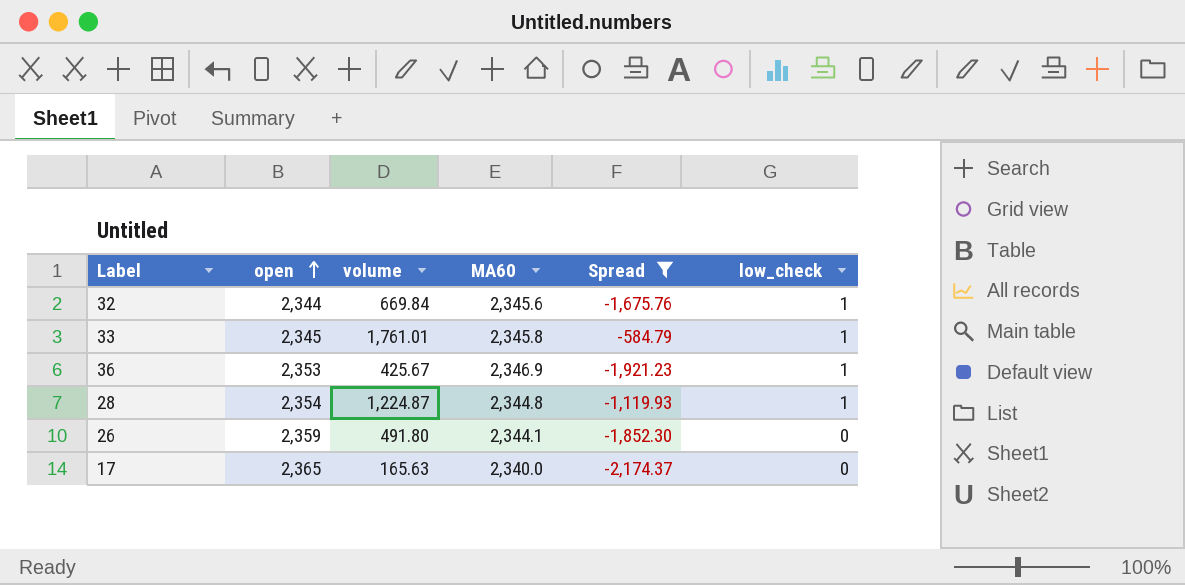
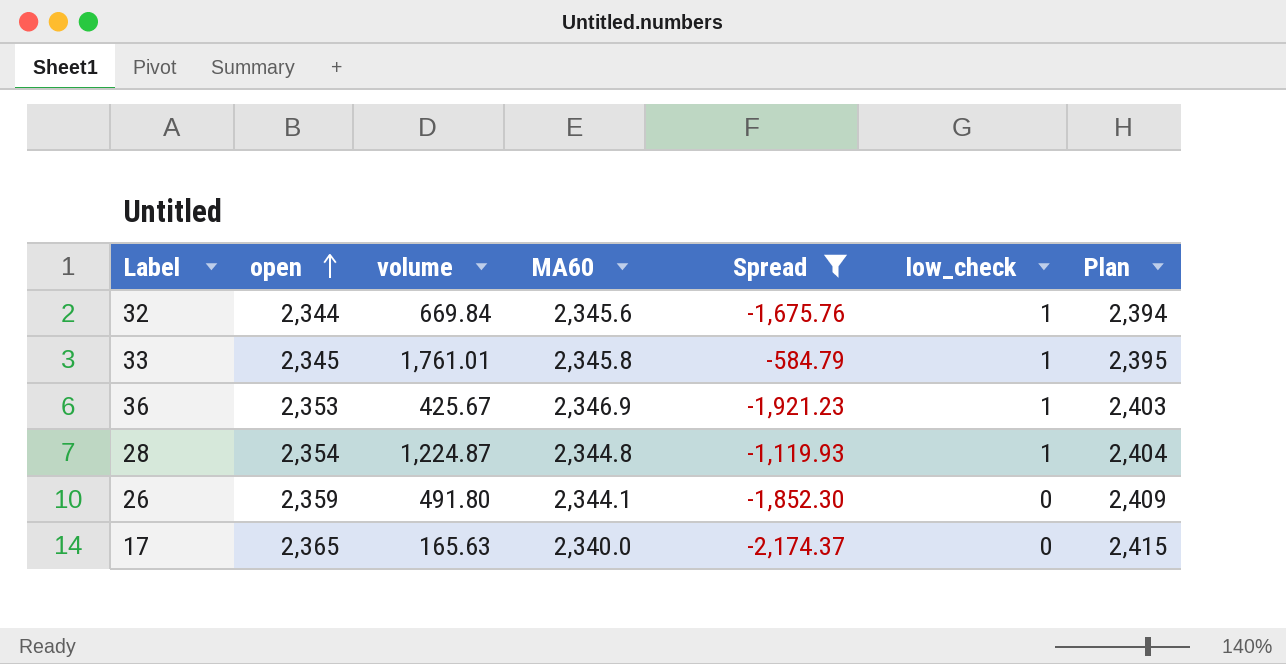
column Plan | formula: none -> [open] + 50

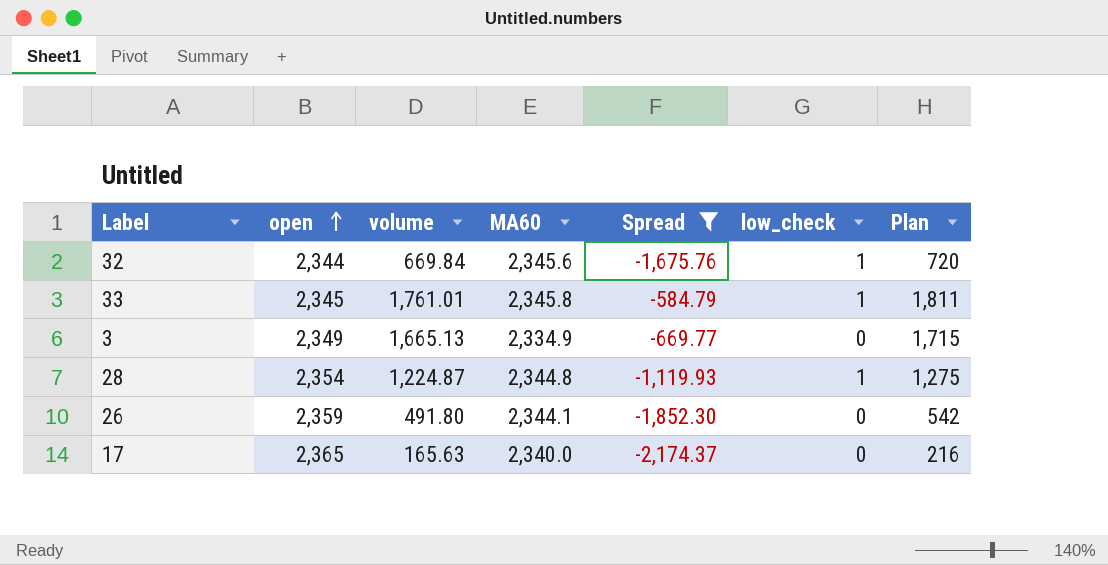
column Plan | formula: [open] + 50 -> [volume] + 50
row 36: 2,353 | 425.67 | 2,346.9 | -1,921.23 | 1 | 2,403 -> none
row 3: none -> 2,349 | 1,665.13 | 2,334.9 | -669.77 | 0 | 1,715

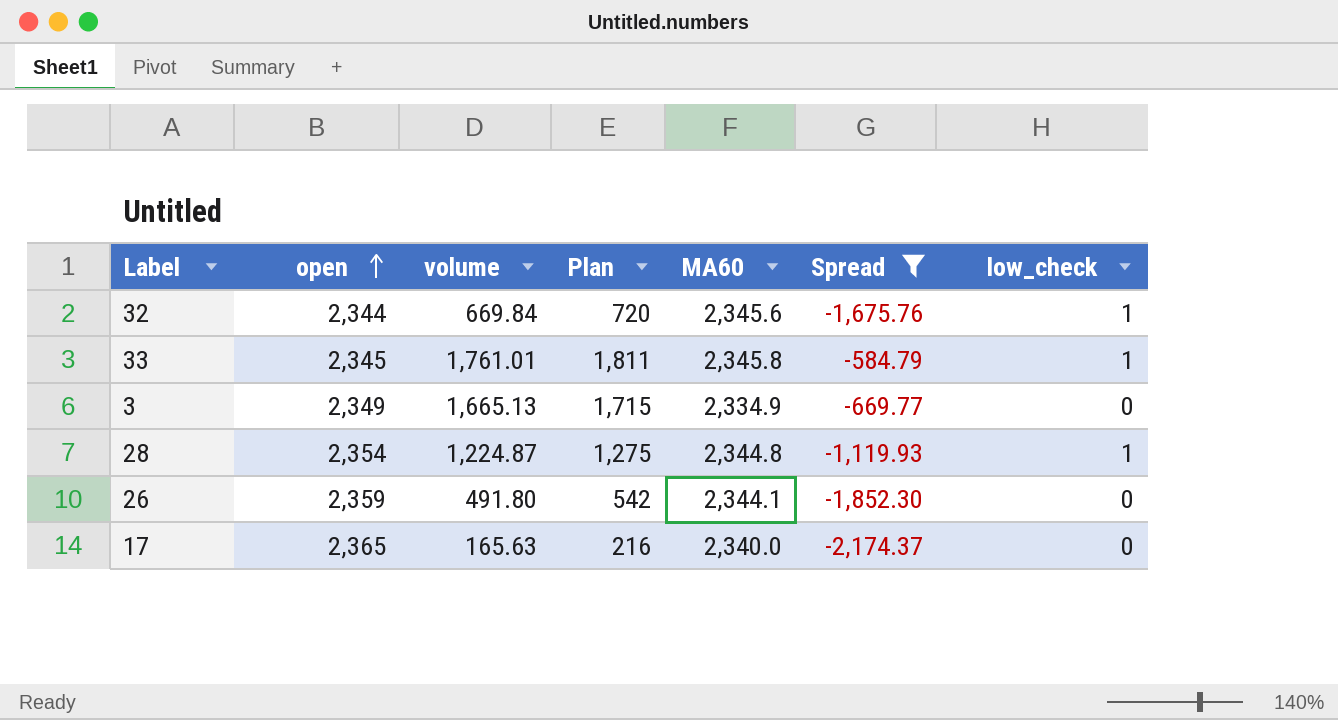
column Plan | position: 7 -> 4

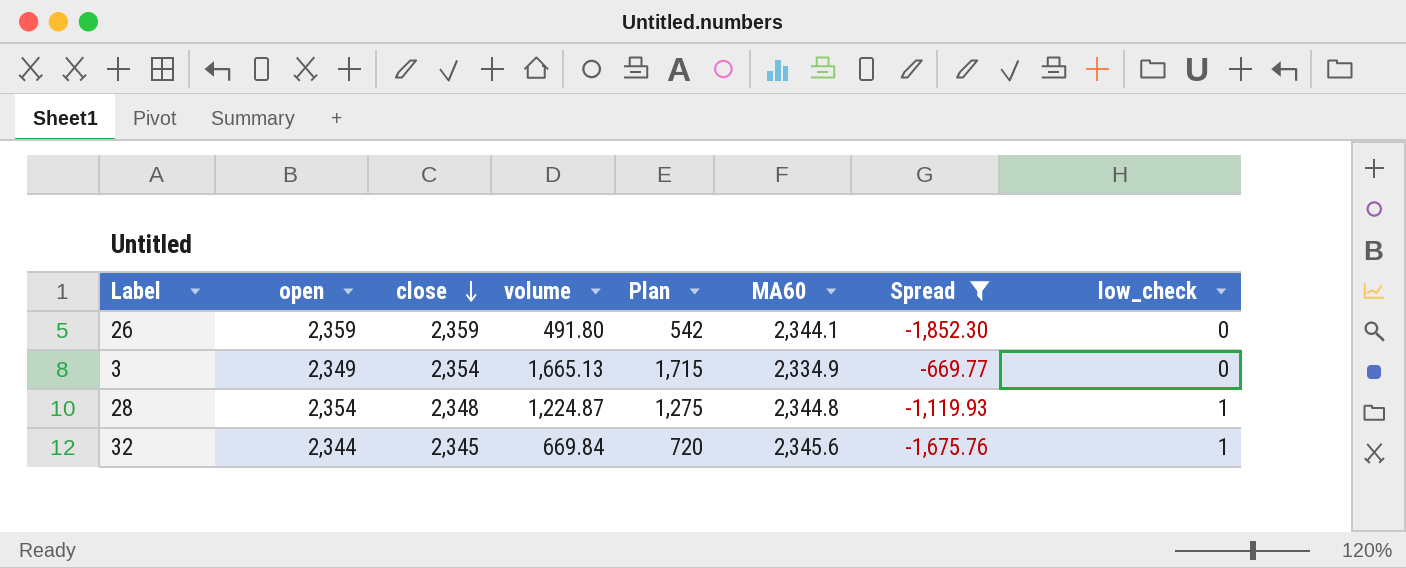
row order: open ascending -> close descending
column close | position: none -> 3
row 33: 2,345 | 1,761.01 | 1,811 | 2,345.8 | -584.79 | 1 -> none
row 17: 2,365 | 165.63 | 216 | 2,340.0 | -2,174.37 | 0 -> none

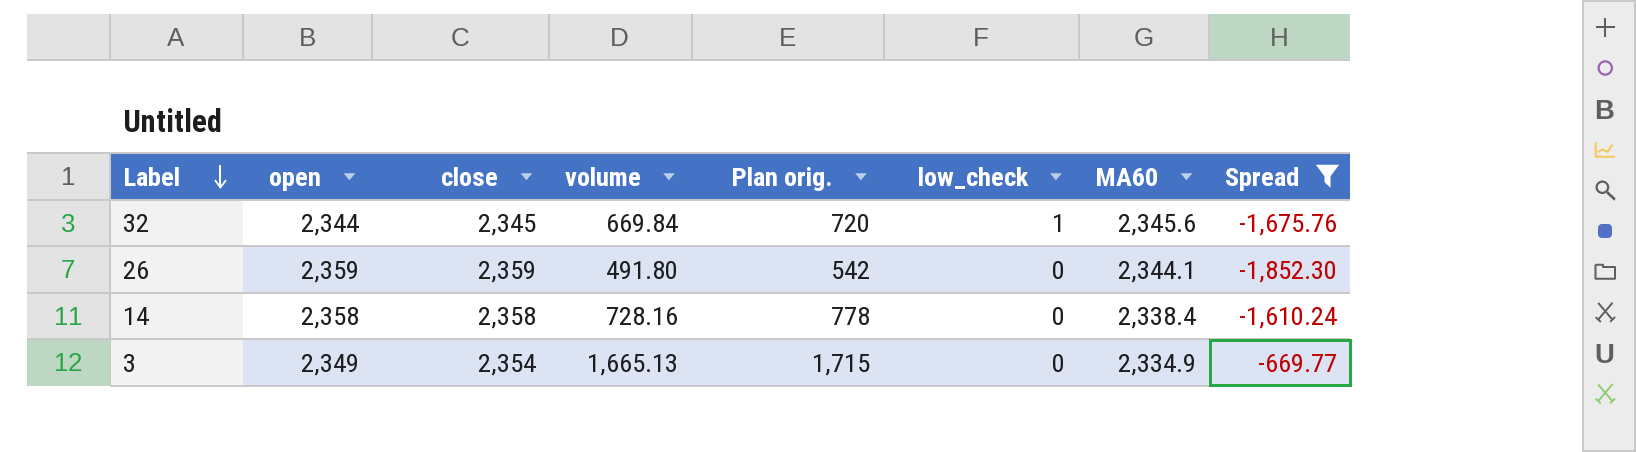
row order: close descending -> Label descending
column name: Plan -> Plan orig.
column low_check | position: 8 -> 6
row 28: 2,354 | 2,348 | 1,224.87 | 1,275 | 2,344.8 | -1,119.93 | 1 -> none
row 14: none -> 2,358 | 2,358 | 728.16 | 778 | 0 | 2,338.4 | -1,610.24

